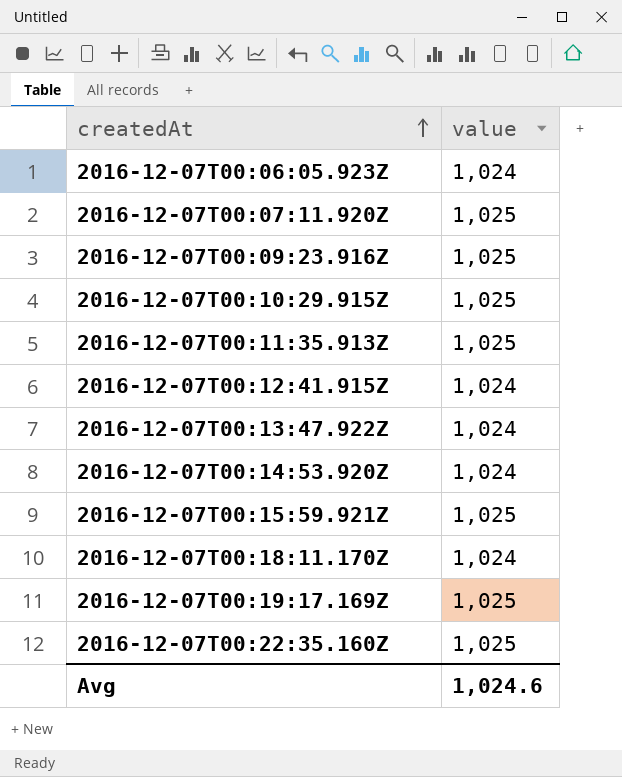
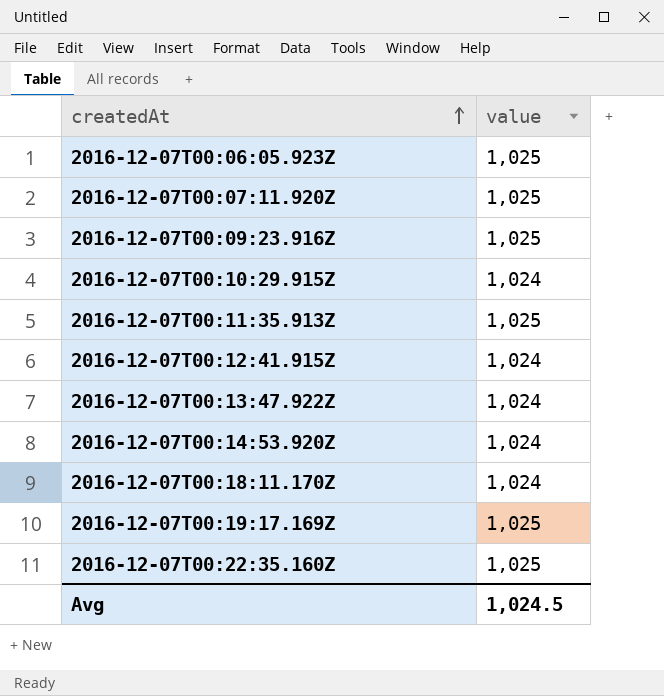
row 2016-12-07T00:15:59.921Z: 1,025 -> none
2016-12-07T00:06:05.923Z | value: 1,024 -> 1,025
2016-12-07T00:10:29.915Z | value: 1,025 -> 1,024
Avg | value: 1,024.6 -> 1,024.5

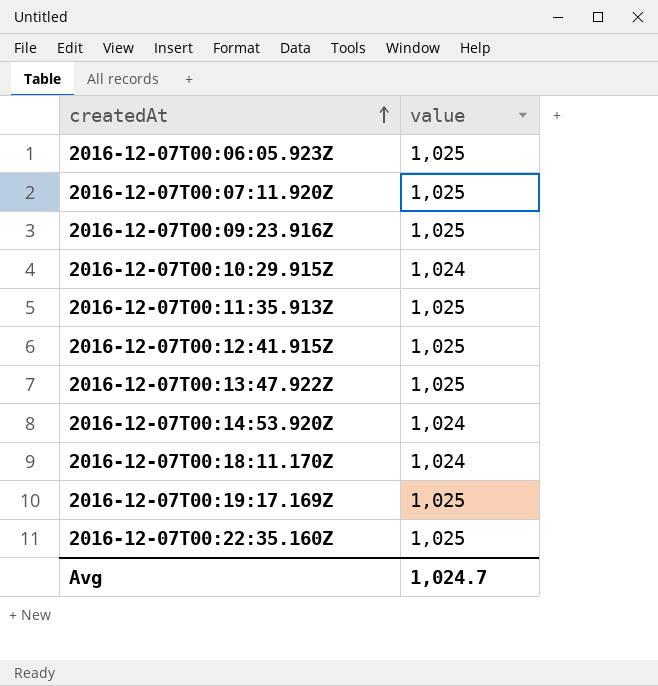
2016-12-07T00:12:41.915Z | value: 1,024 -> 1,025
2016-12-07T00:13:47.922Z | value: 1,024 -> 1,025
Avg | value: 1,024.5 -> 1,024.7

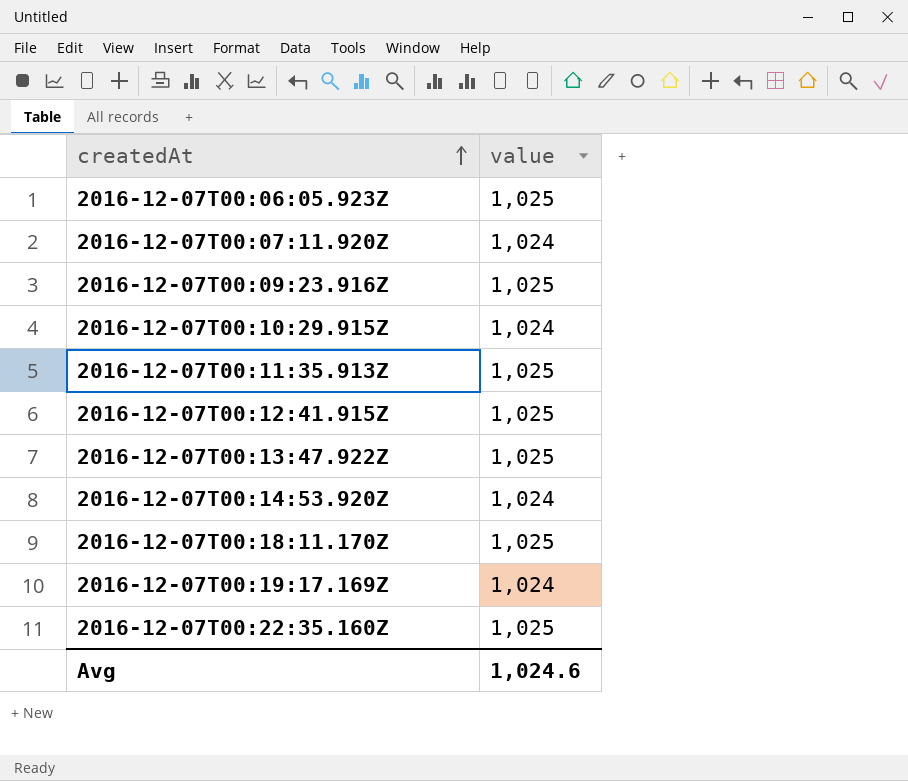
2016-12-07T00:07:11.920Z | value: 1,025 -> 1,024
2016-12-07T00:18:11.170Z | value: 1,024 -> 1,025
2016-12-07T00:19:17.169Z | value: 1,025 -> 1,024
Avg | value: 1,024.7 -> 1,024.6

